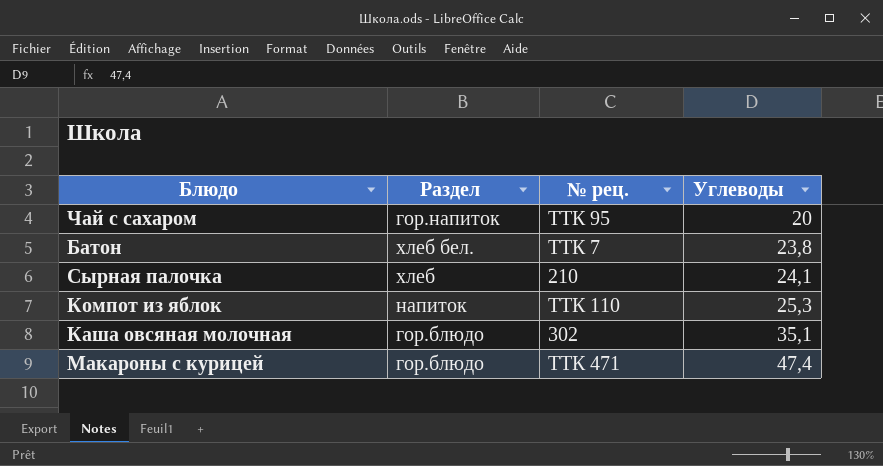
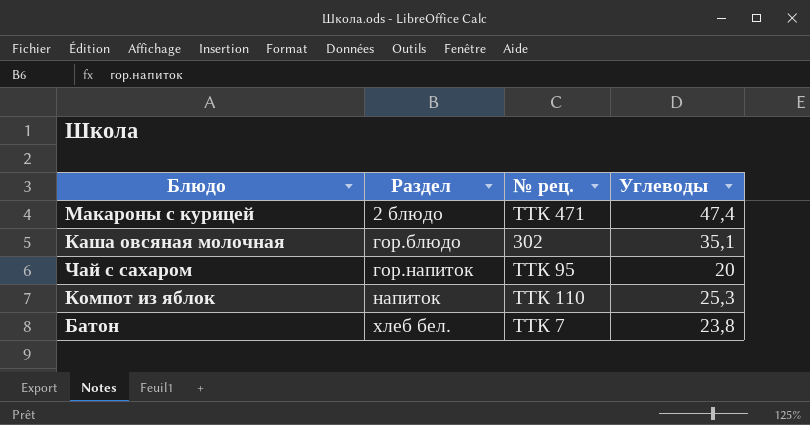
row order: Углеводы ascending -> Раздел ascending
row Сырная палочка: хлеб | 210 | 24,1 -> none
Макароны с курицей | Раздел: гор.блюдо -> 2 блюдо

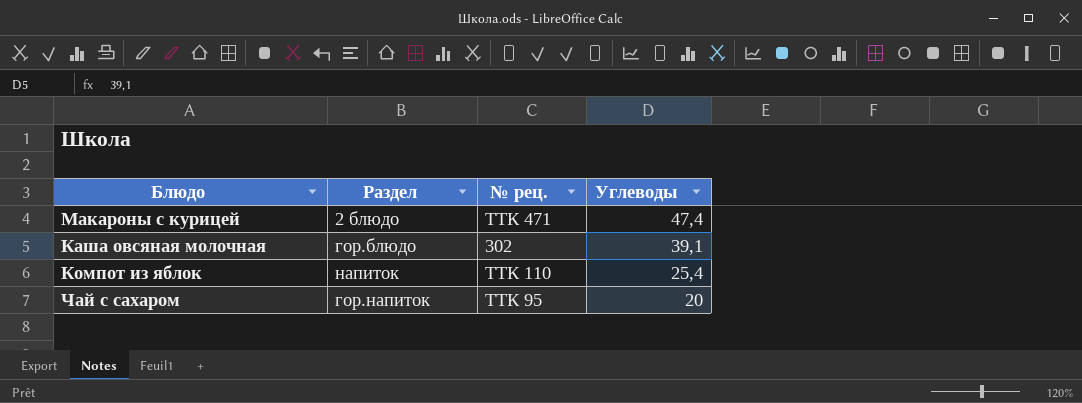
row order: Раздел ascending -> Углеводы descending
row Батон: хлеб бел. | ТТК 7 | 23,8 -> none
Каша овсяная молочная | Углеводы: 35,1 -> 39,1
Компот из яблок | Углеводы: 25,3 -> 25,4

